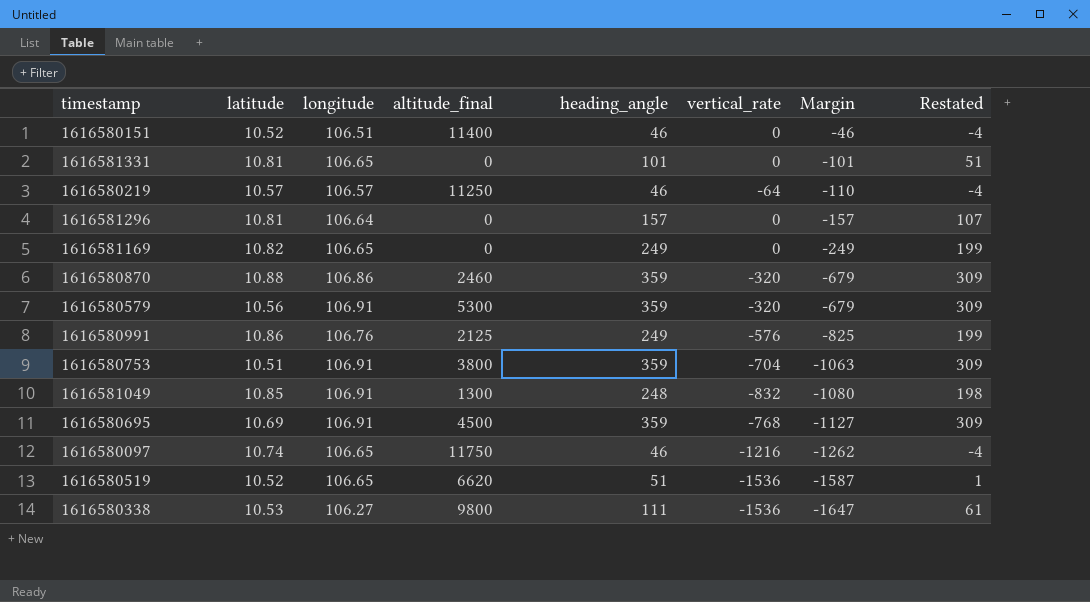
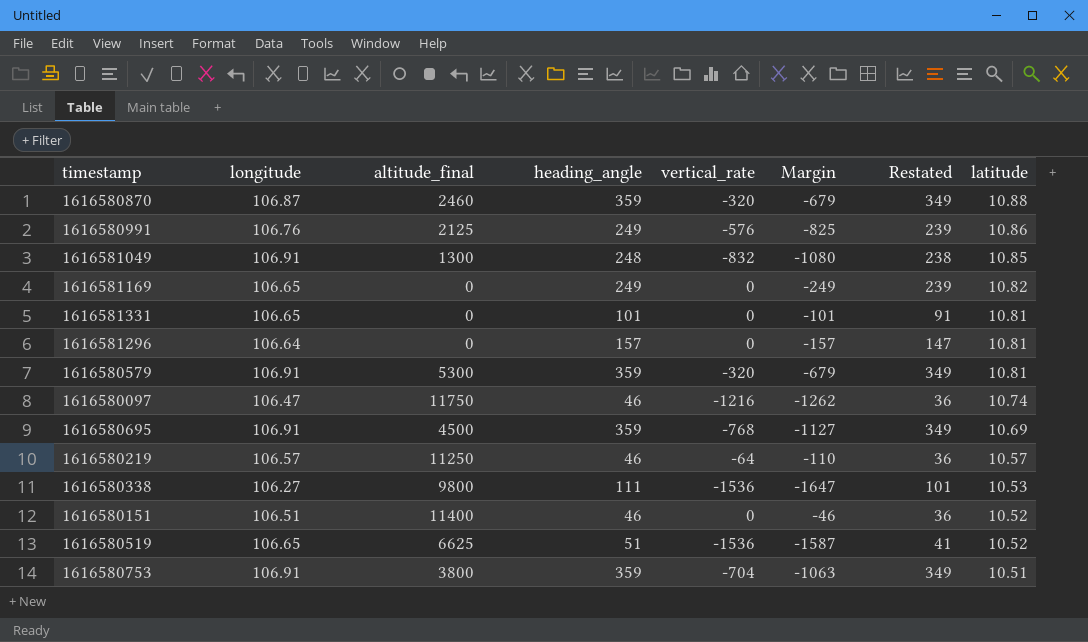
row order: Margin descending -> latitude descending
column Restated | formula: [heading_angle] - 50 -> [heading_angle] - 10
column latitude | position: 2 -> 8
1616580870 | longitude: 106.86 -> 106.87
1616580579 | latitude: 10.56 -> 10.81
1616580097 | longitude: 106.65 -> 106.47
1616580519 | altitude_final: 6620 -> 6625

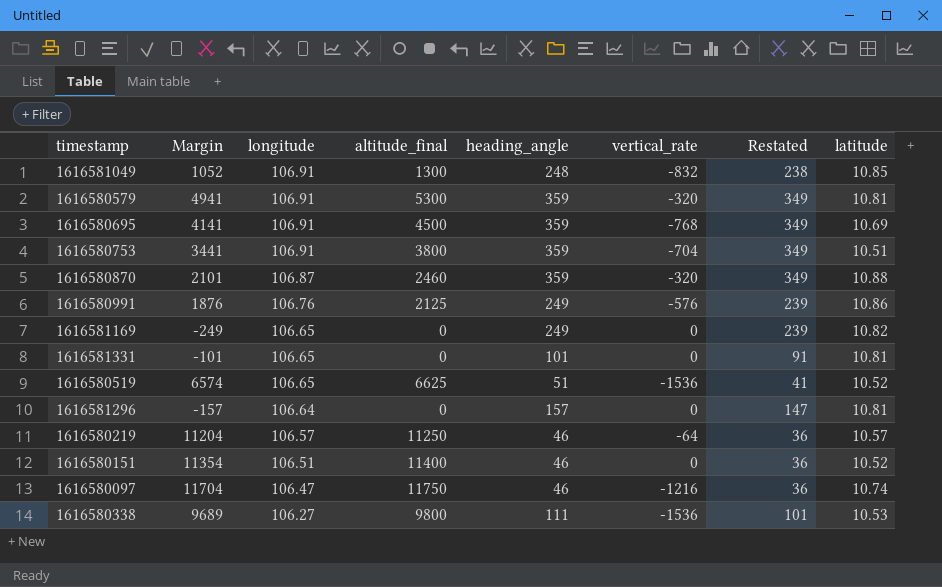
row order: latitude descending -> longitude descending
column Margin | formula: [vertical_rate] - [heading_angle] -> [altitude_final] - [heading_angle]
column Margin | position: 6 -> 2

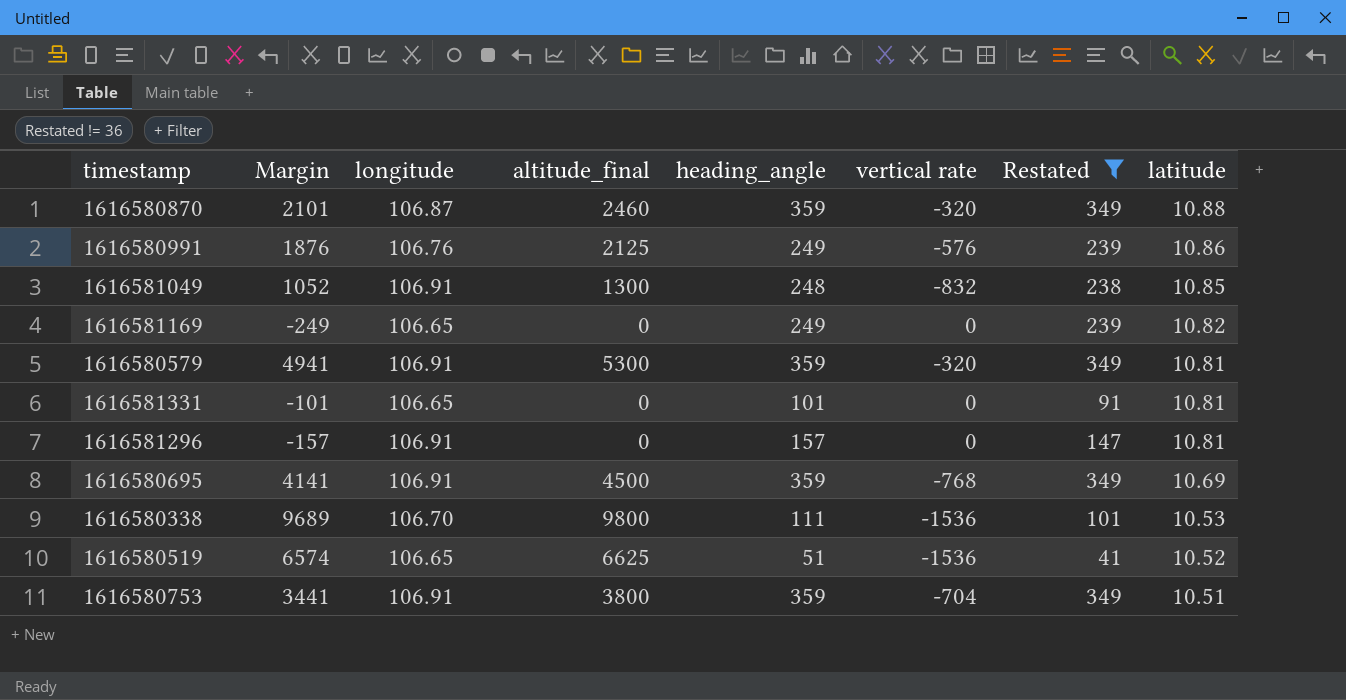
filter: none -> Restated != 36
row order: longitude descending -> latitude descending
column name: vertical_rate -> vertical rate
1616581296 | longitude: 106.64 -> 106.91
1616580338 | longitude: 106.27 -> 106.70

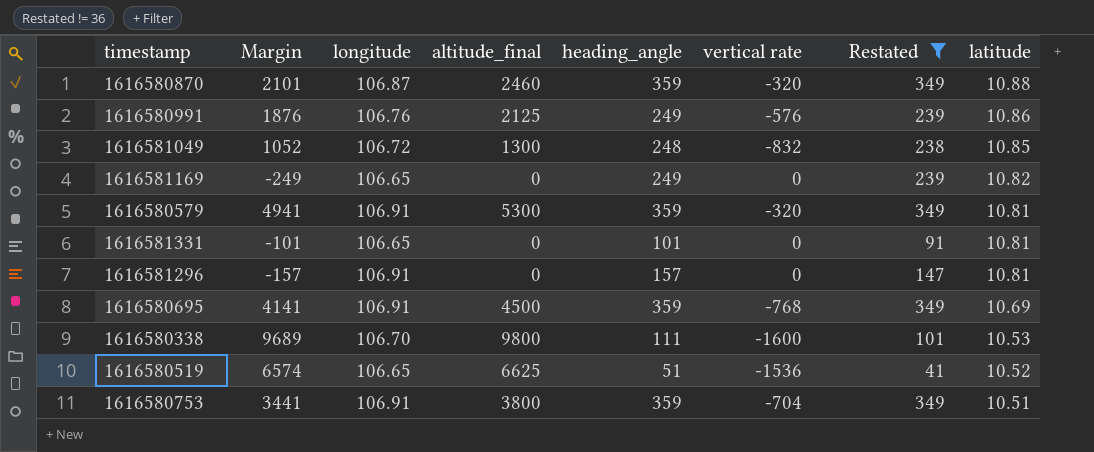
1616581049 | longitude: 106.91 -> 106.72
1616580338 | vertical rate: -1536 -> -1600

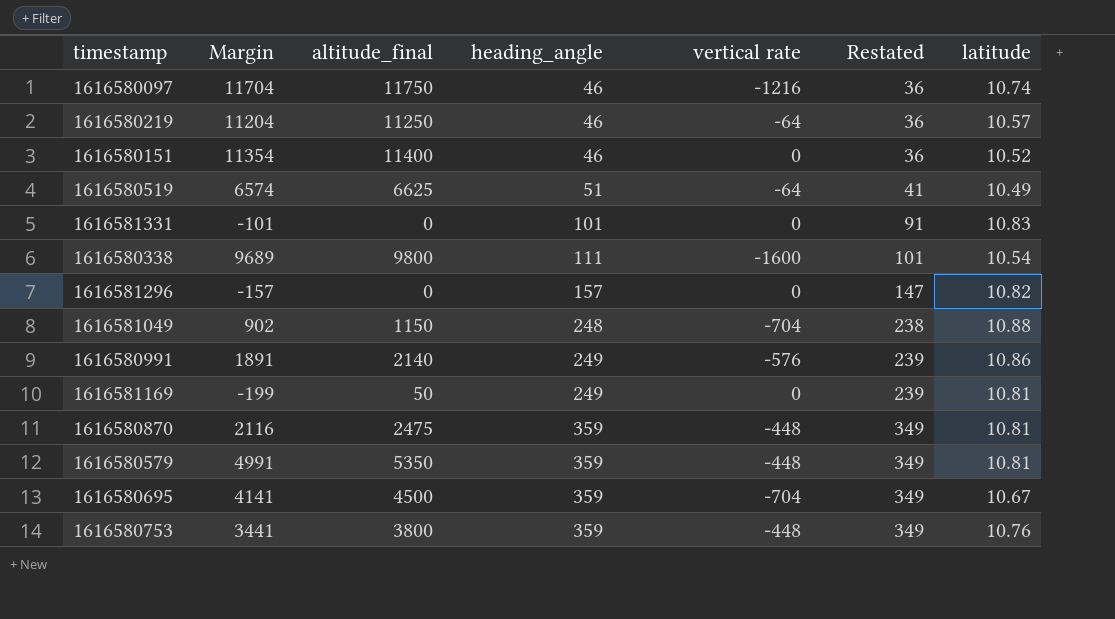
filter: Restated != 36 -> none
row order: latitude descending -> heading_angle ascending
column longitude | position: 3 -> none
1616580519 | vertical rate: -1536 -> -64
1616580519 | latitude: 10.52 -> 10.49
1616581331 | latitude: 10.81 -> 10.83
1616580338 | latitude: 10.53 -> 10.54
1616581296 | latitude: 10.81 -> 10.82
1616581049 | Margin: 1052 -> 902
1616581049 | altitude_final: 1300 -> 1150
1616581049 | vertical rate: -832 -> -704
1616581049 | latitude: 10.85 -> 10.88
1616580991 | Margin: 1876 -> 1891
1616580991 | altitude_final: 2125 -> 2140
1616581169 | Margin: -249 -> -199
1616581169 | altitude_final: 0 -> 50
1616581169 | latitude: 10.82 -> 10.81
1616580870 | Margin: 2101 -> 2116
1616580870 | altitude_final: 2460 -> 2475
1616580870 | vertical rate: -320 -> -448
1616580870 | latitude: 10.88 -> 10.81
1616580579 | Margin: 4941 -> 4991
1616580579 | altitude_final: 5300 -> 5350
1616580579 | vertical rate: -320 -> -448
1616580695 | vertical rate: -768 -> -704
1616580695 | latitude: 10.69 -> 10.67
1616580753 | vertical rate: -704 -> -448
1616580753 | latitude: 10.51 -> 10.76

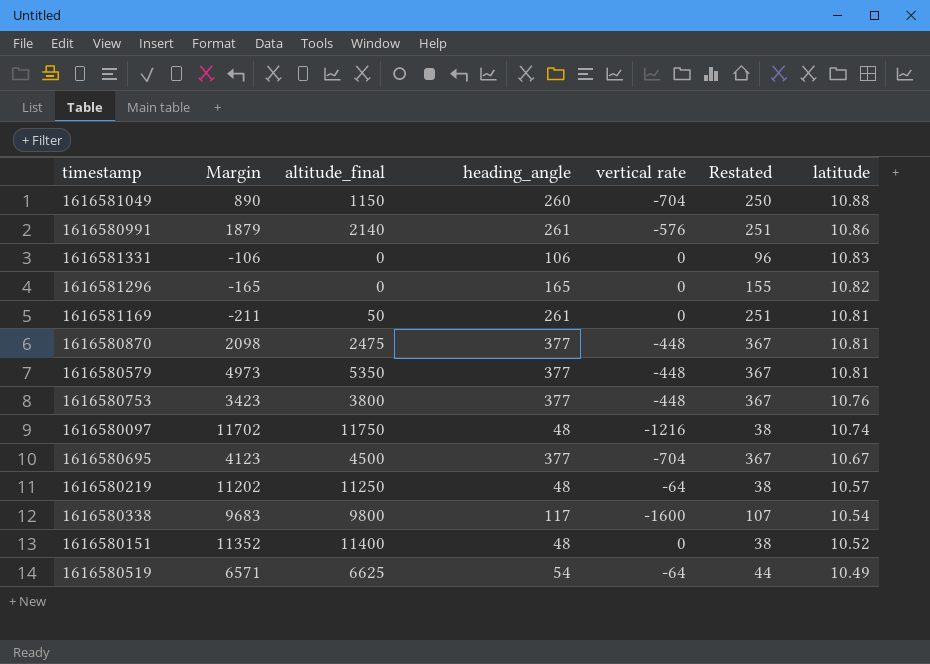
row order: heading_angle ascending -> latitude descending
1616581049 | Margin: 902 -> 890
1616581049 | heading_angle: 248 -> 260
1616581049 | Restated: 238 -> 250
1616580991 | Margin: 1891 -> 1879
1616580991 | heading_angle: 249 -> 261
1616580991 | Restated: 239 -> 251
1616581331 | Margin: -101 -> -106
1616581331 | heading_angle: 101 -> 106
1616581331 | Restated: 91 -> 96
1616581296 | Margin: -157 -> -165
1616581296 | heading_angle: 157 -> 165
1616581296 | Restated: 147 -> 155
1616581169 | Margin: -199 -> -211
1616581169 | heading_angle: 249 -> 261
1616581169 | Restated: 239 -> 251
1616580870 | Margin: 2116 -> 2098
1616580870 | heading_angle: 359 -> 377
1616580870 | Restated: 349 -> 367
1616580579 | Margin: 4991 -> 4973
1616580579 | heading_angle: 359 -> 377
1616580579 | Restated: 349 -> 367
1616580753 | Margin: 3441 -> 3423
1616580753 | heading_angle: 359 -> 377
1616580753 | Restated: 349 -> 367
1616580097 | Margin: 11704 -> 11702
1616580097 | heading_angle: 46 -> 48
1616580097 | Restated: 36 -> 38
1616580695 | Margin: 4141 -> 4123
1616580695 | heading_angle: 359 -> 377
1616580695 | Restated: 349 -> 367
1616580219 | Margin: 11204 -> 11202
1616580219 | heading_angle: 46 -> 48
1616580219 | Restated: 36 -> 38
1616580338 | Margin: 9689 -> 9683
1616580338 | heading_angle: 111 -> 117
1616580338 | Restated: 101 -> 107
1616580151 | Margin: 11354 -> 11352
1616580151 | heading_angle: 46 -> 48
1616580151 | Restated: 36 -> 38
1616580519 | Margin: 6574 -> 6571
1616580519 | heading_angle: 51 -> 54
1616580519 | Restated: 41 -> 44

